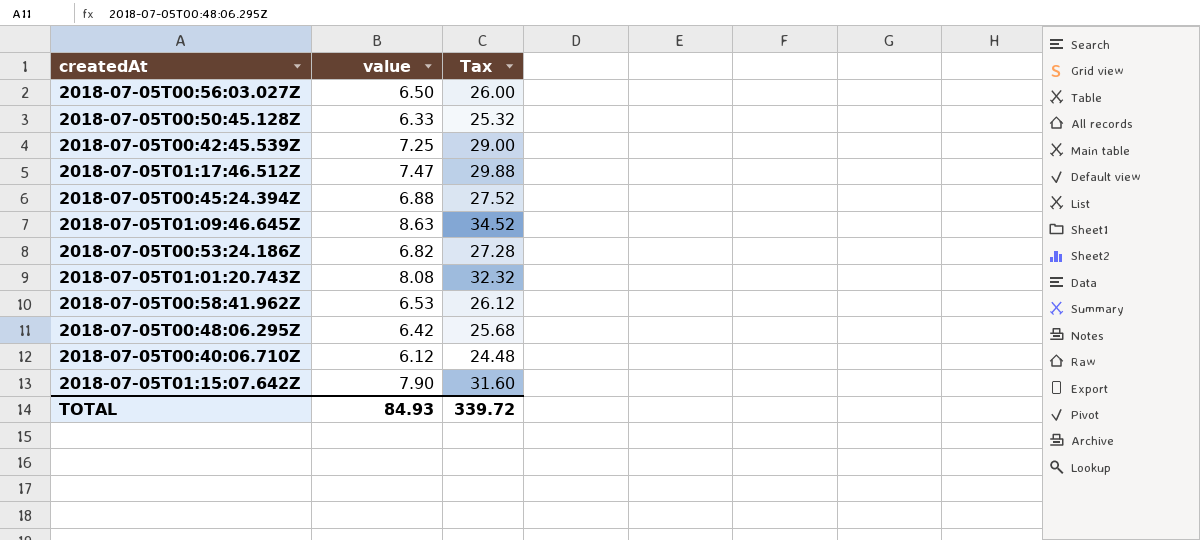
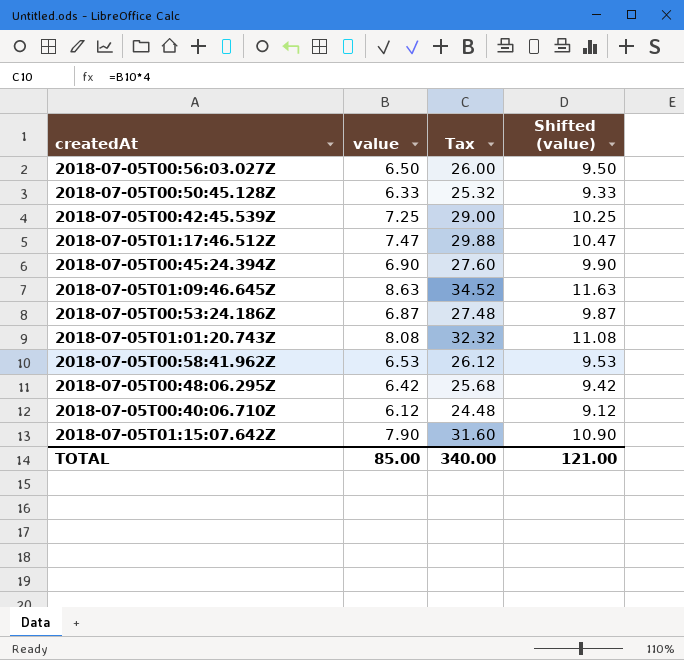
column Shifted (value) | formula: none -> [value] + 3
2018-07-05T00:45:24.394Z | value: 6.88 -> 6.90
2018-07-05T00:45:24.394Z | Tax: 27.52 -> 27.60
2018-07-05T00:53:24.186Z | value: 6.82 -> 6.87
2018-07-05T00:53:24.186Z | Tax: 27.28 -> 27.48
TOTAL | value: 84.93 -> 85.00
TOTAL | Tax: 339.72 -> 340.00

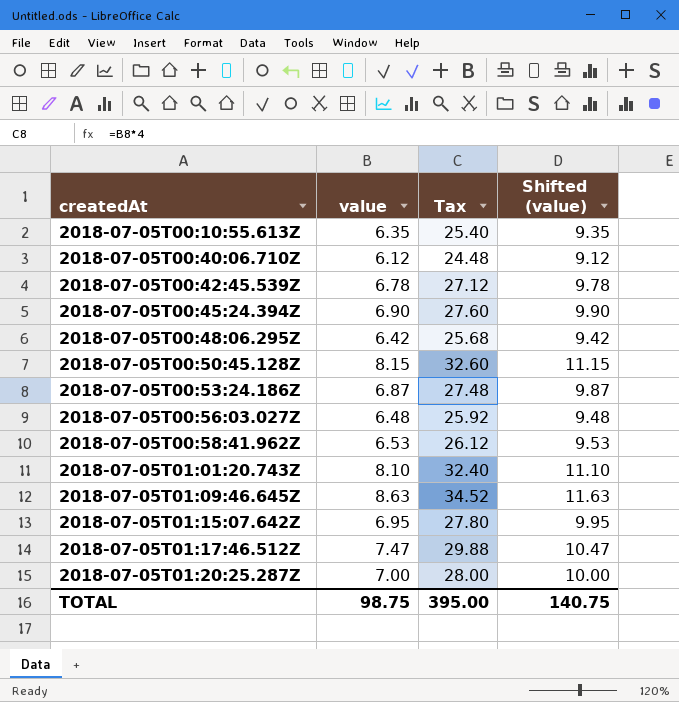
row order: none -> createdAt ascending
row 2018-07-05T00:10:55.613Z: none -> 6.35 | 25.40 | 9.35
2018-07-05T00:42:45.539Z | value: 7.25 -> 6.78
2018-07-05T00:42:45.539Z | Tax: 29.00 -> 27.12
2018-07-05T00:42:45.539Z | Shifted (value): 10.25 -> 9.78
2018-07-05T00:50:45.128Z | value: 6.33 -> 8.15
2018-07-05T00:50:45.128Z | Tax: 25.32 -> 32.60
2018-07-05T00:50:45.128Z | Shifted (value): 9.33 -> 11.15
2018-07-05T00:56:03.027Z | value: 6.50 -> 6.48
2018-07-05T00:56:03.027Z | Tax: 26.00 -> 25.92
2018-07-05T00:56:03.027Z | Shifted (value): 9.50 -> 9.48
2018-07-05T01:01:20.743Z | value: 8.08 -> 8.10
2018-07-05T01:01:20.743Z | Tax: 32.32 -> 32.40
2018-07-05T01:01:20.743Z | Shifted (value): 11.08 -> 11.10
2018-07-05T01:15:07.642Z | value: 7.90 -> 6.95
2018-07-05T01:15:07.642Z | Tax: 31.60 -> 27.80
2018-07-05T01:15:07.642Z | Shifted (value): 10.90 -> 9.95
row 2018-07-05T01:20:25.287Z: none -> 7.00 | 28.00 | 10.00
TOTAL | value: 85.00 -> 98.75
TOTAL | Tax: 340.00 -> 395.00
TOTAL | Shifted (value): 121.00 -> 140.75

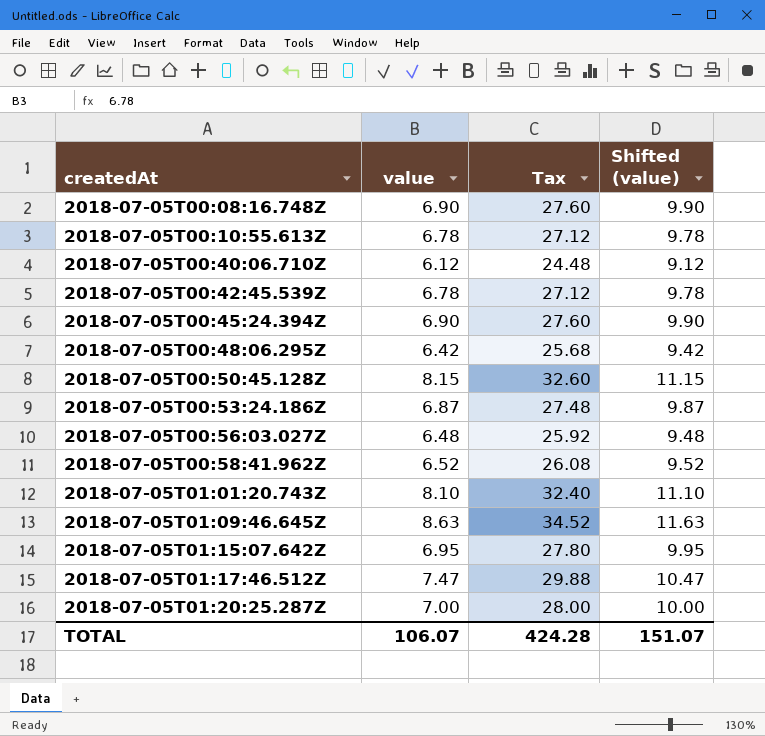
row 2018-07-05T00:08:16.748Z: none -> 6.90 | 27.60 | 9.90
2018-07-05T00:10:55.613Z | value: 6.35 -> 6.78
2018-07-05T00:10:55.613Z | Tax: 25.40 -> 27.12
2018-07-05T00:10:55.613Z | Shifted (value): 9.35 -> 9.78
2018-07-05T00:58:41.962Z | value: 6.53 -> 6.52
2018-07-05T00:58:41.962Z | Tax: 26.12 -> 26.08
2018-07-05T00:58:41.962Z | Shifted (value): 9.53 -> 9.52
TOTAL | value: 98.75 -> 106.07
TOTAL | Tax: 395.00 -> 424.28
TOTAL | Shifted (value): 140.75 -> 151.07

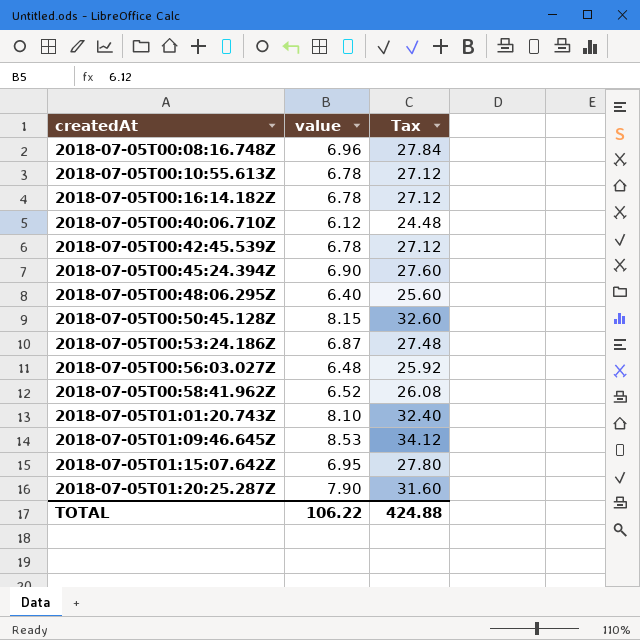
column Shifted (value) | formula: [value] + 3 -> none
row 2018-07-05T01:17:46.512Z: 7.47 | 29.88 | 10.47 -> none
2018-07-05T00:08:16.748Z | value: 6.90 -> 6.96
2018-07-05T00:08:16.748Z | Tax: 27.60 -> 27.84
row 2018-07-05T00:16:14.182Z: none -> 6.78 | 27.12
2018-07-05T00:48:06.295Z | value: 6.42 -> 6.40
2018-07-05T00:48:06.295Z | Tax: 25.68 -> 25.60
2018-07-05T01:09:46.645Z | value: 8.63 -> 8.53
2018-07-05T01:09:46.645Z | Tax: 34.52 -> 34.12
2018-07-05T01:20:25.287Z | value: 7.00 -> 7.90
2018-07-05T01:20:25.287Z | Tax: 28.00 -> 31.60
TOTAL | value: 106.07 -> 106.22
TOTAL | Tax: 424.28 -> 424.88

